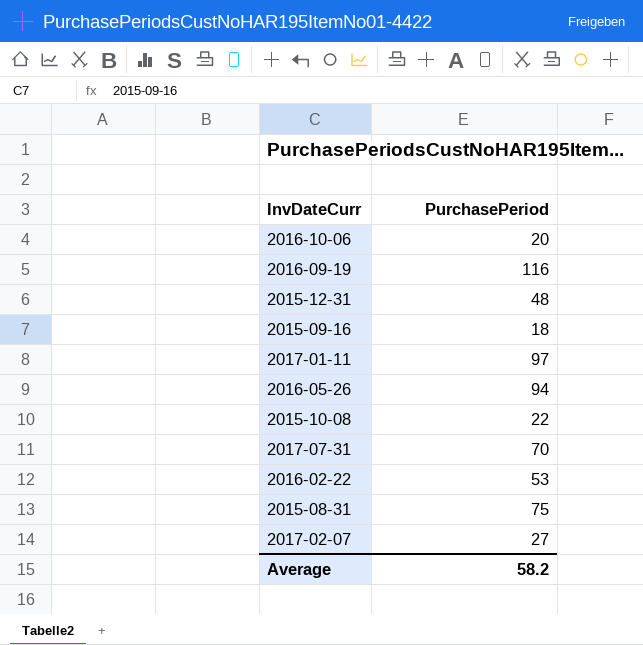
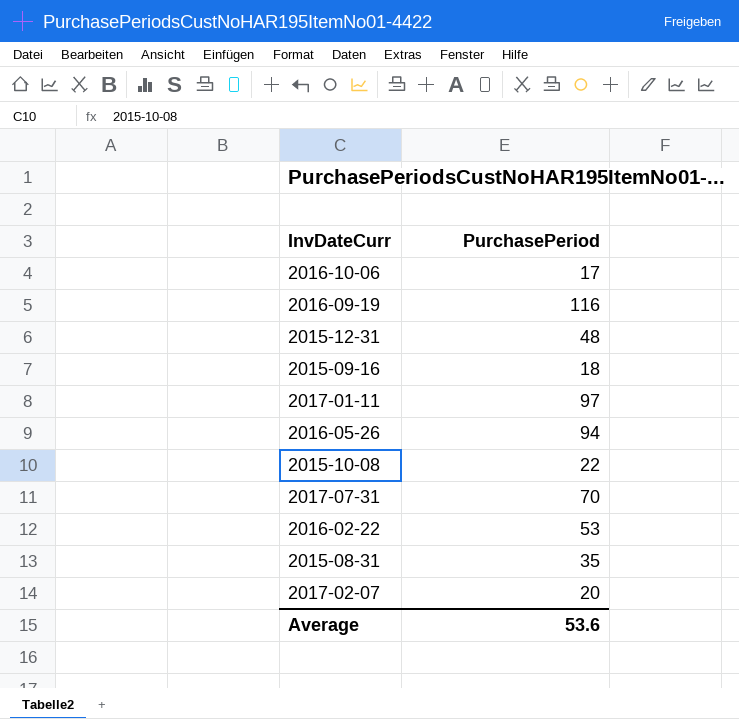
2016-10-06 | PurchasePeriod: 20 -> 17
2015-08-31 | PurchasePeriod: 75 -> 35
2017-02-07 | PurchasePeriod: 27 -> 20
Average | PurchasePeriod: 58.2 -> 53.6

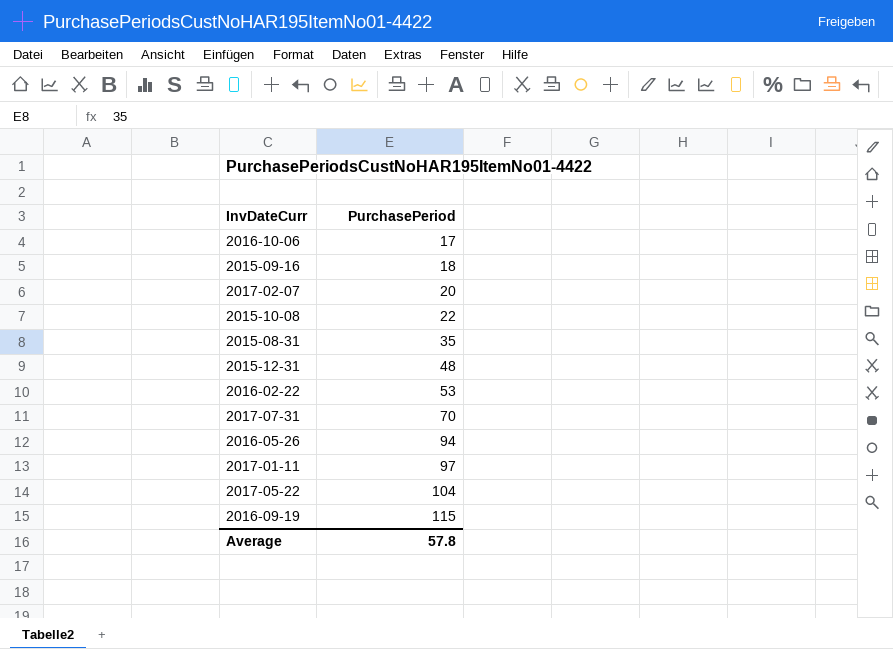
row order: none -> PurchasePeriod ascending
row 2017-05-22: none -> 104
2016-09-19 | PurchasePeriod: 116 -> 115
Average | PurchasePeriod: 53.6 -> 57.8

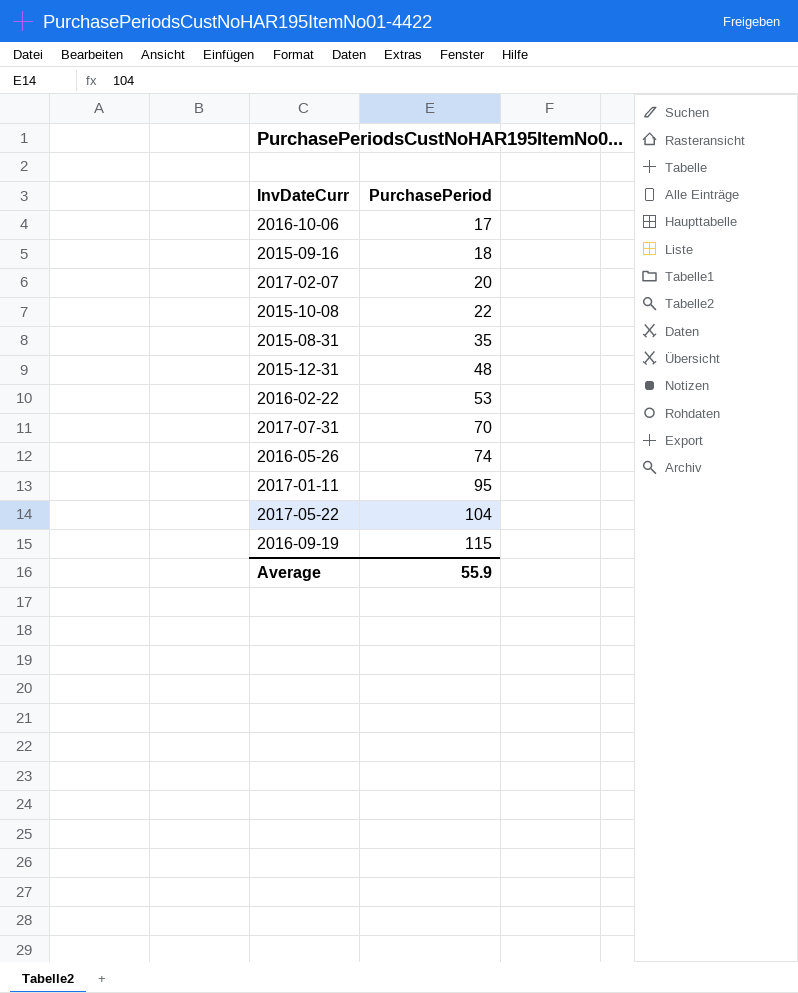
2016-05-26 | PurchasePeriod: 94 -> 74
2017-01-11 | PurchasePeriod: 97 -> 95
Average | PurchasePeriod: 57.8 -> 55.9

